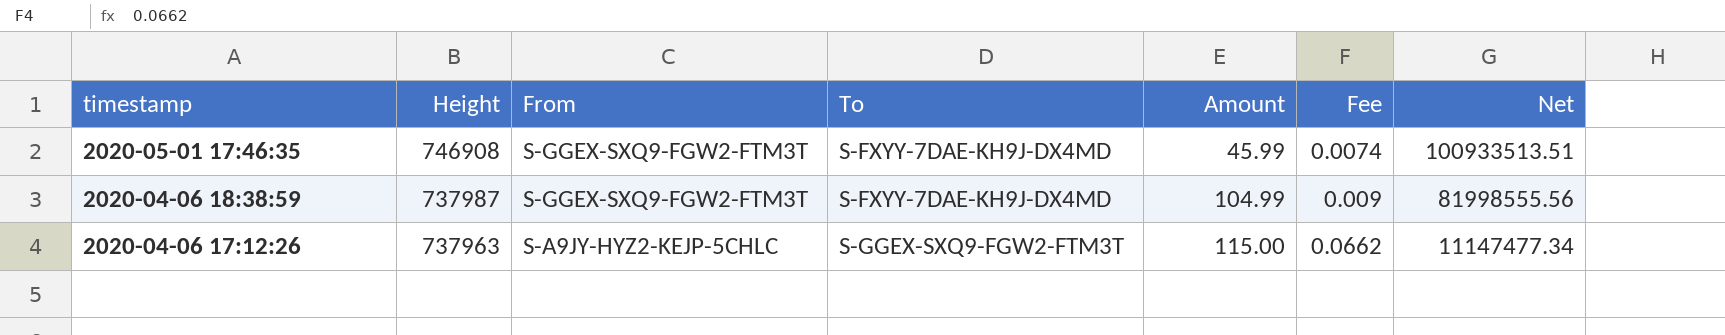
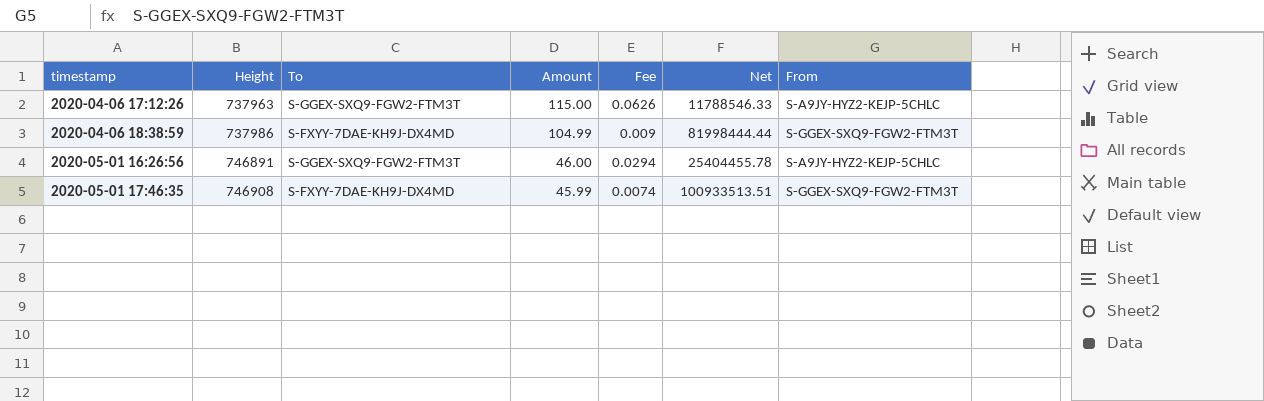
row order: timestamp descending -> timestamp ascending
column From | position: 3 -> 7
2020-04-06 17:12:26 | Fee: 0.0662 -> 0.0626
2020-04-06 17:12:26 | Net: 11147477.34 -> 11788546.33
2020-04-06 18:38:59 | Height: 737987 -> 737986
2020-04-06 18:38:59 | Net: 81998555.56 -> 81998444.44
row 2020-05-01 16:26:56: none -> 746891 | S-GGEX-SXQ9-FGW2-FTM3T | 46.00 | 0.0294 | 25404455.78 | S-A9JY-HYZ2-KEJP-5CHLC

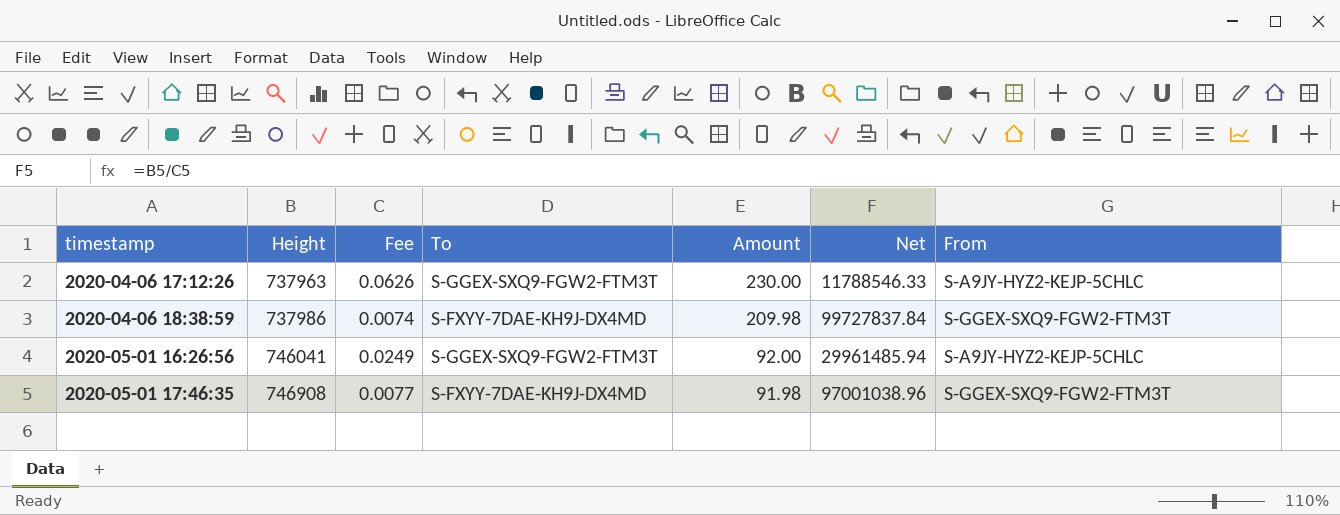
column Fee | position: 5 -> 3
2020-04-06 17:12:26 | Amount: 115.00 -> 230.00
2020-04-06 18:38:59 | Fee: 0.009 -> 0.0074
2020-04-06 18:38:59 | Amount: 104.99 -> 209.98
2020-04-06 18:38:59 | Net: 81998444.44 -> 99727837.84
2020-05-01 16:26:56 | Height: 746891 -> 746041
2020-05-01 16:26:56 | Fee: 0.0294 -> 0.0249
2020-05-01 16:26:56 | Amount: 46.00 -> 92.00
2020-05-01 16:26:56 | Net: 25404455.78 -> 29961485.94
2020-05-01 17:46:35 | Fee: 0.0074 -> 0.0077
2020-05-01 17:46:35 | Amount: 45.99 -> 91.98
2020-05-01 17:46:35 | Net: 100933513.51 -> 97001038.96

